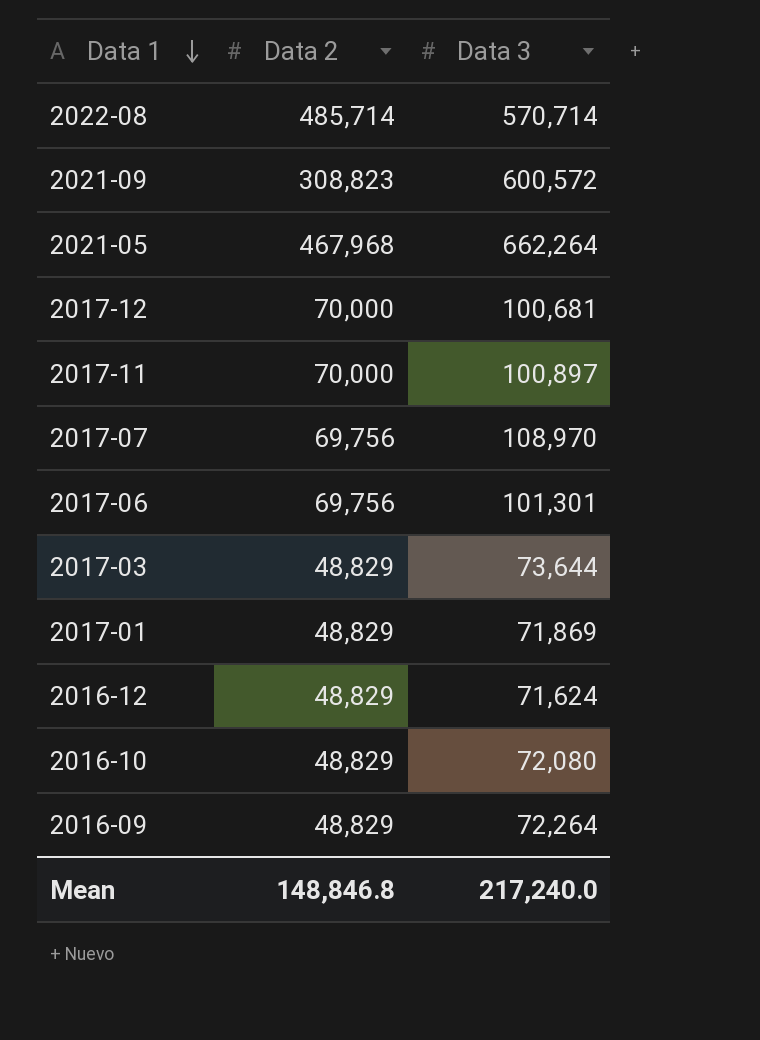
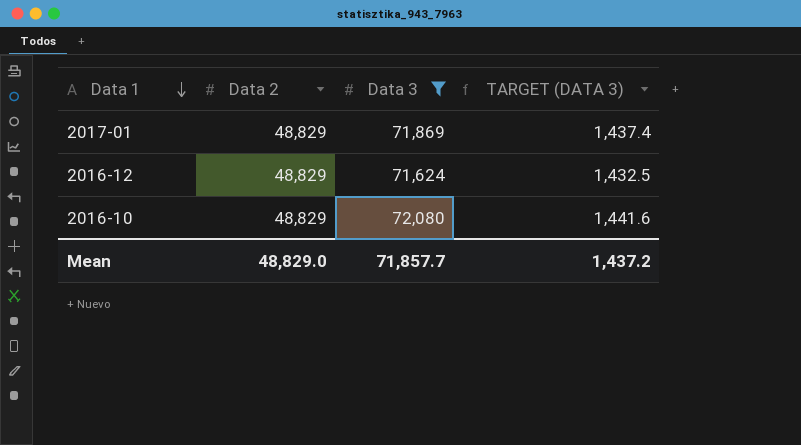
filter: none -> Data 3 <= 72,080
column TARGET (DATA 3) | formula: none -> [Data 3] * 0.02
Mean | Data 2: 148,846.8 -> 48,829.0
Mean | Data 3: 217,240.0 -> 71,857.7

